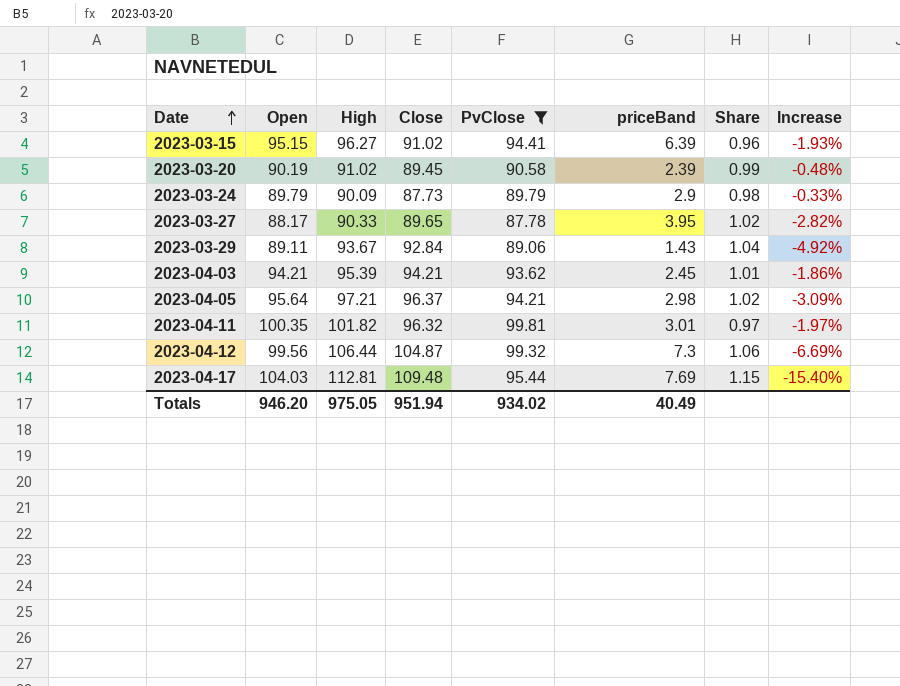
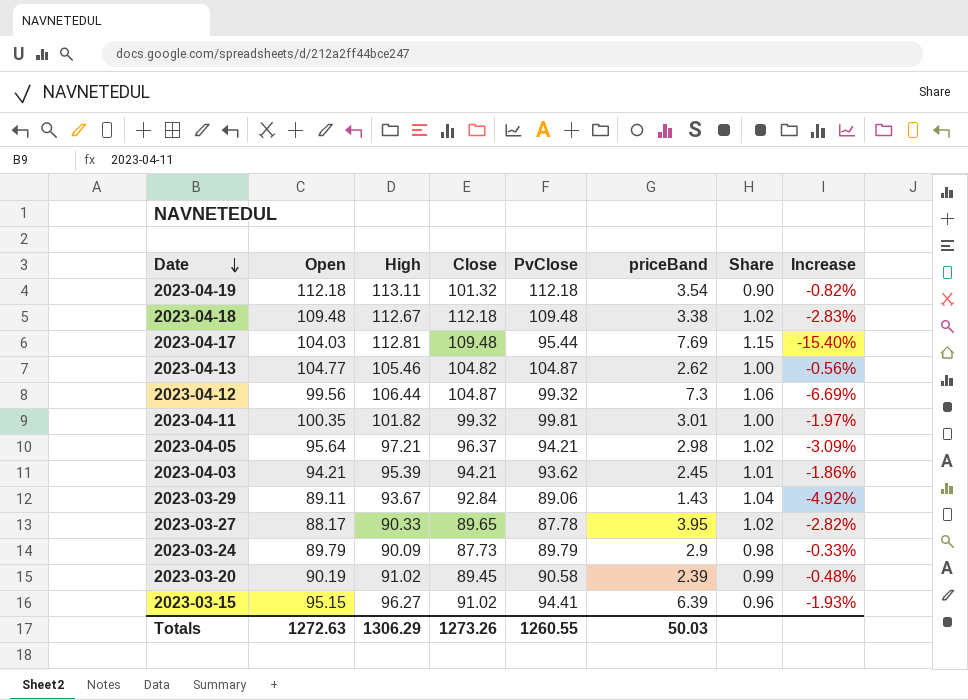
filter: PvClose <= 99.81 -> none
row order: Date ascending -> Date descending
2023-04-11 | Close: 96.32 -> 99.32
2023-04-11 | Share: 0.97 -> 1.00
Totals | Open: 946.20 -> 1272.63
Totals | High: 975.05 -> 1306.29
Totals | Close: 951.94 -> 1273.26
Totals | PvClose: 934.02 -> 1260.55
Totals | priceBand: 40.49 -> 50.03

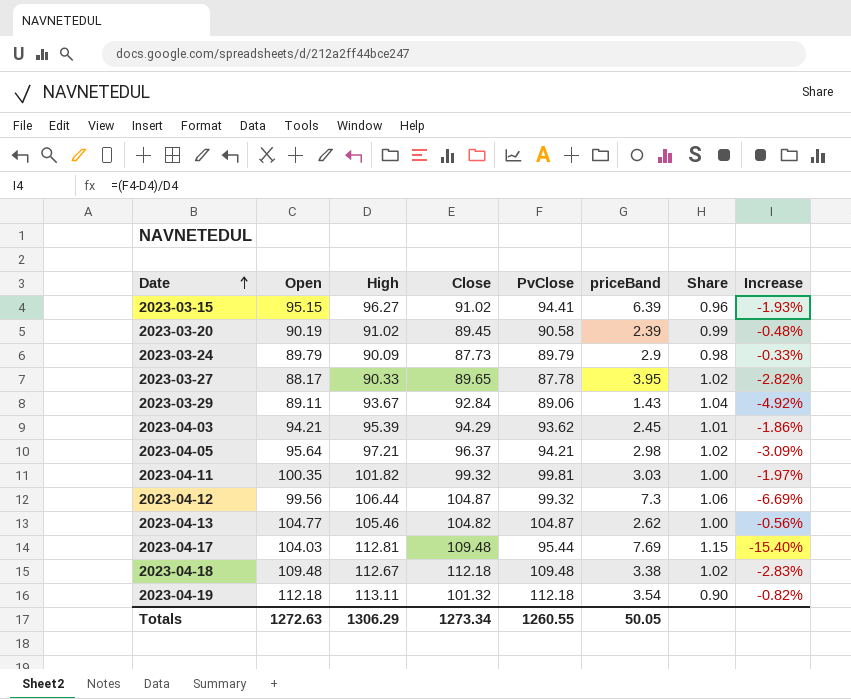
row order: Date descending -> Date ascending
2023-04-03 | Close: 94.21 -> 94.29
2023-04-11 | priceBand: 3.01 -> 3.03
Totals | Close: 1273.26 -> 1273.34
Totals | priceBand: 50.03 -> 50.05

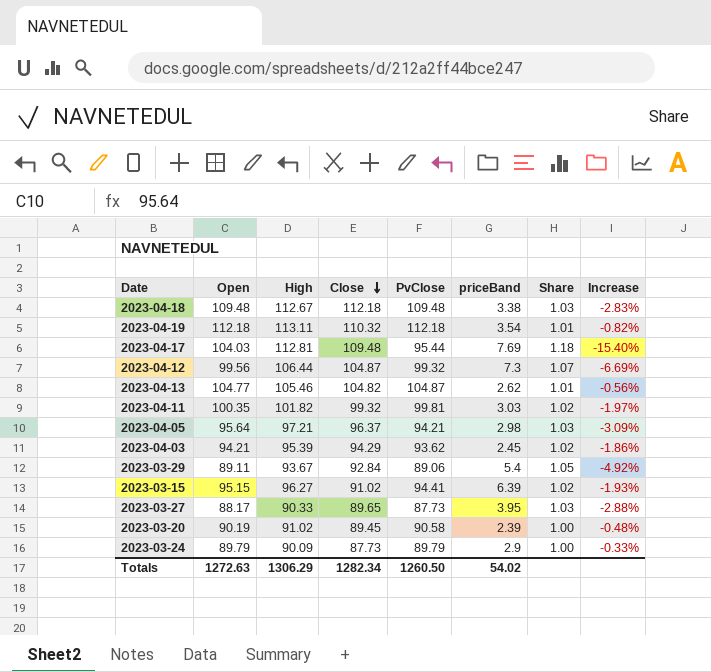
row order: Date ascending -> Close descending
column Share | formula: [Close] / [PvClose] -> [High] / [PvClose]
2023-04-19 | Close: 101.32 -> 110.32
2023-03-29 | priceBand: 1.43 -> 5.4
2023-03-27 | PvClose: 87.78 -> 87.73
2023-03-27 | Increase: -2.82% -> -2.88%
Totals | Close: 1273.34 -> 1282.34
Totals | PvClose: 1260.55 -> 1260.50
Totals | priceBand: 50.05 -> 54.02

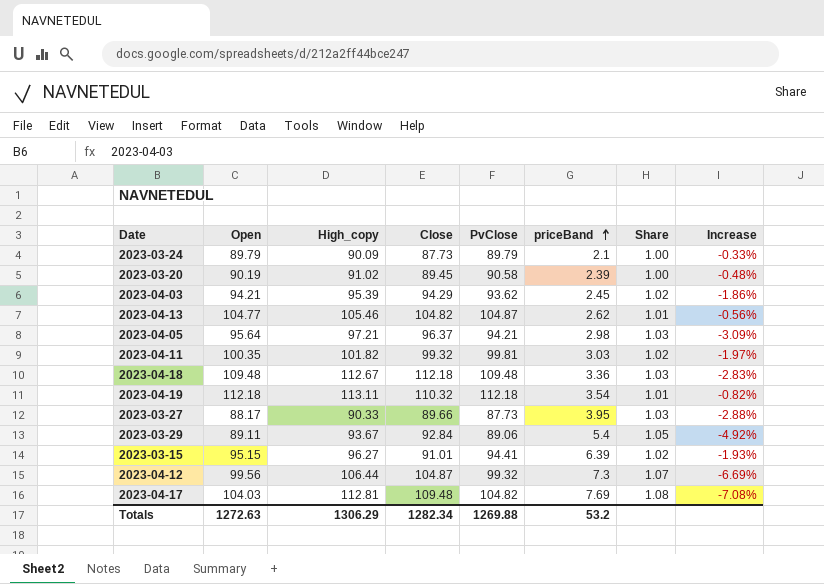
row order: Close descending -> priceBand ascending
column name: High -> High_copy
2023-03-24 | priceBand: 2.9 -> 2.1
2023-04-18 | priceBand: 3.38 -> 3.36
2023-03-27 | Close: 89.65 -> 89.66
2023-03-15 | Close: 91.02 -> 91.01
2023-04-17 | PvClose: 95.44 -> 104.82
2023-04-17 | Share: 1.18 -> 1.08
2023-04-17 | Increase: -15.40% -> -7.08%
Totals | PvClose: 1260.50 -> 1269.88
Totals | priceBand: 54.02 -> 53.2

